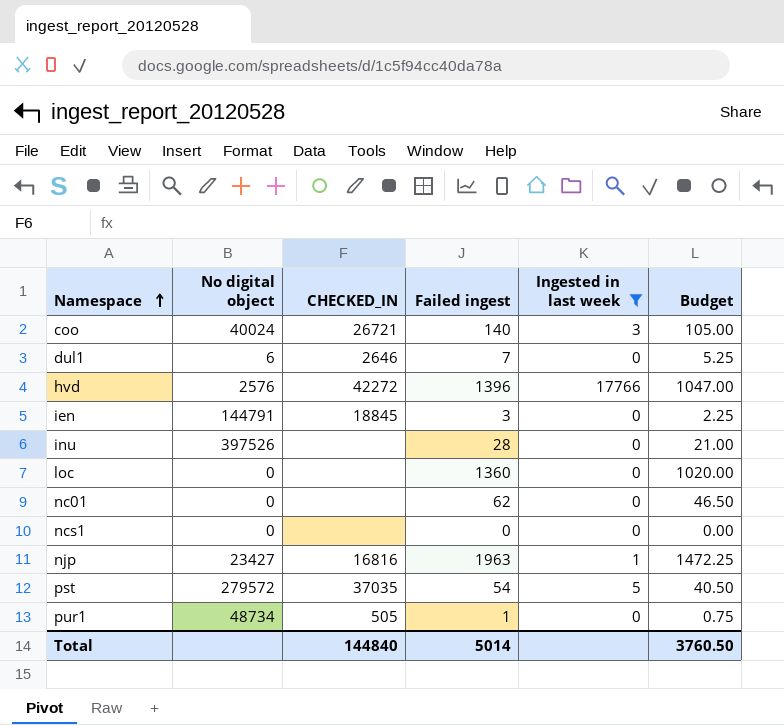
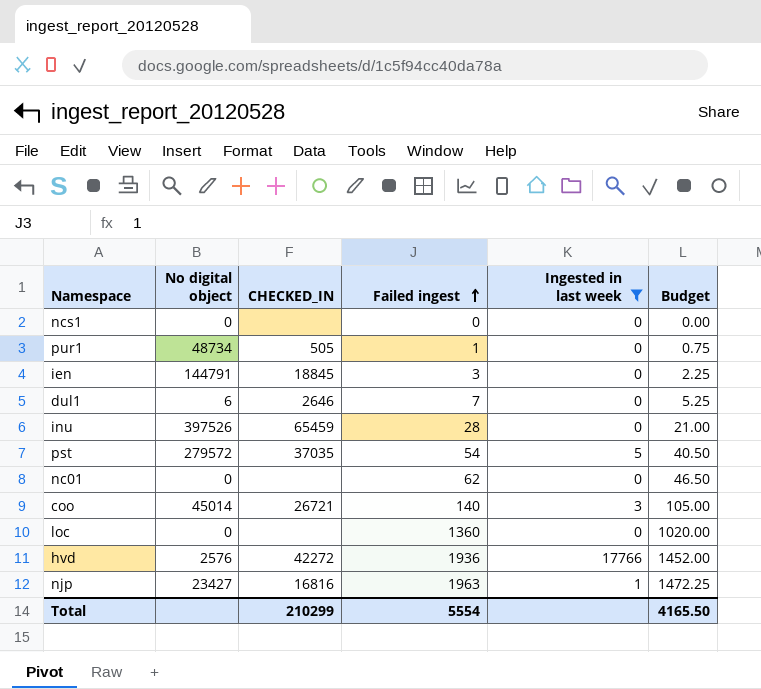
row order: Namespace ascending -> Failed ingest ascending
inu | CHECKED_IN: none -> 65459
coo | No digital object: 40024 -> 45014
hvd | Failed ingest: 1396 -> 1936
hvd | Budget: 1047.00 -> 1452.00
Total | CHECKED_IN: 144840 -> 210299
Total | Failed ingest: 5014 -> 5554
Total | Budget: 3760.50 -> 4165.50

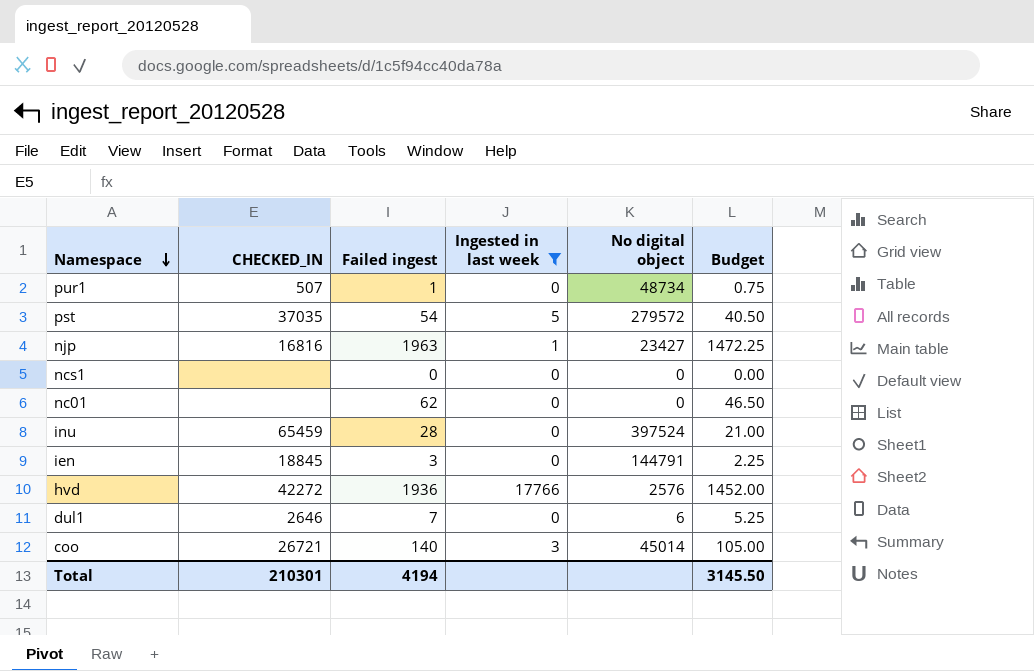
row order: Failed ingest ascending -> Namespace descending
column No digital object | position: 2 -> 5
row loc: 0 | none | 1360 | 0 | 1020.00 -> none
pur1 | CHECKED_IN: 505 -> 507
inu | No digital object: 397526 -> 397524
Total | CHECKED_IN: 210299 -> 210301
Total | Failed ingest: 5554 -> 4194
Total | Budget: 4165.50 -> 3145.50

